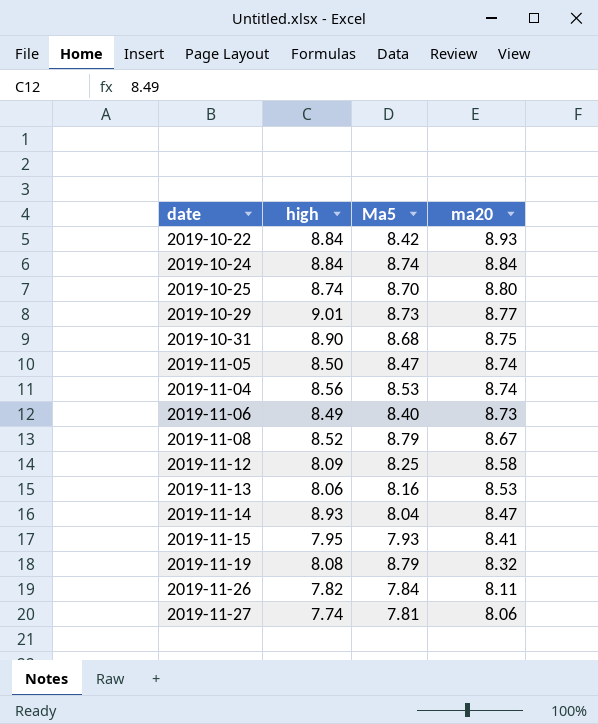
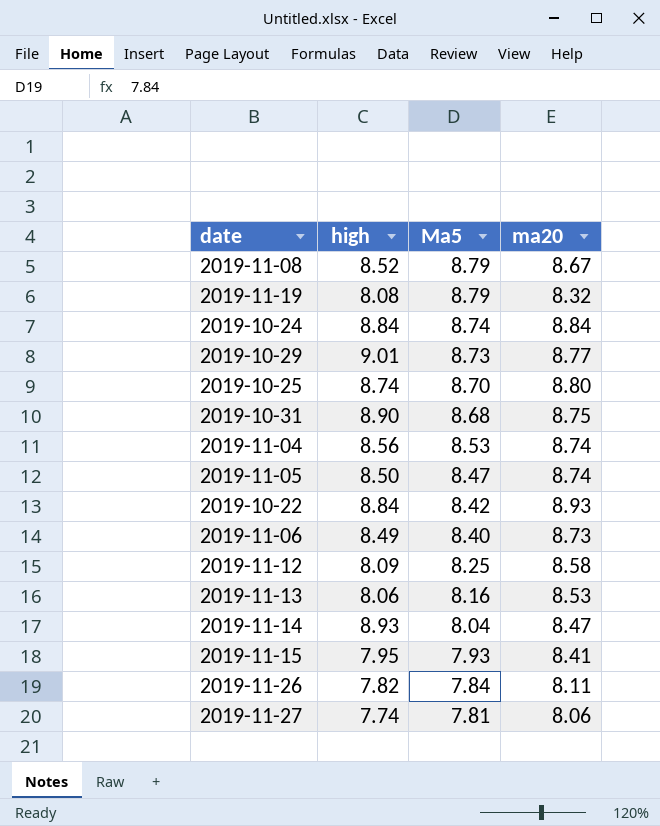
row order: ma20 descending -> Ma5 descending

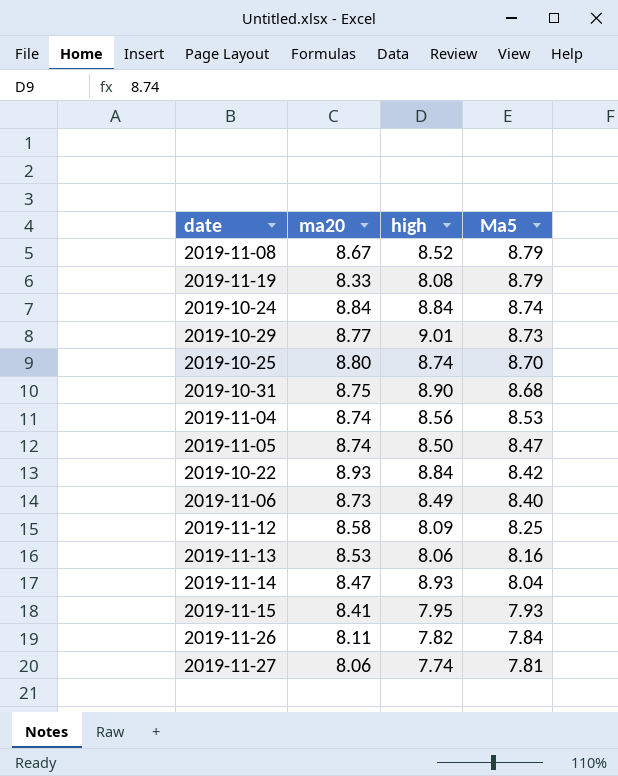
column ma20 | position: 4 -> 2
2019-11-19 | ma20: 8.32 -> 8.33

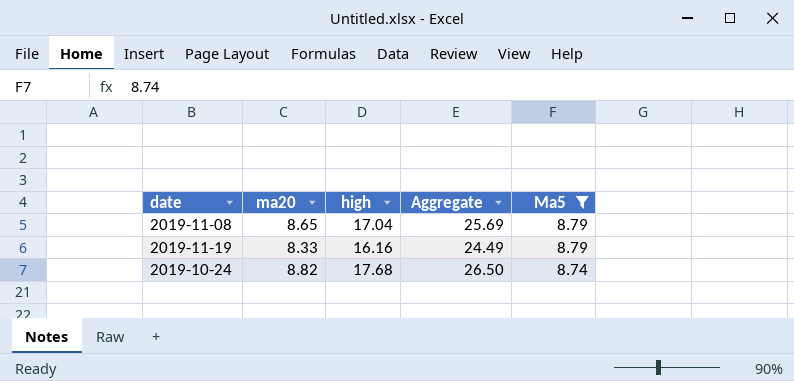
filter: none -> Ma5 >= 8.74
column Aggregate | formula: none -> [ma20] + [high]
2019-11-08 | ma20: 8.67 -> 8.65
2019-11-08 | high: 8.52 -> 17.04
2019-11-19 | high: 8.08 -> 16.16
2019-10-24 | ma20: 8.84 -> 8.82
2019-10-24 | high: 8.84 -> 17.68

